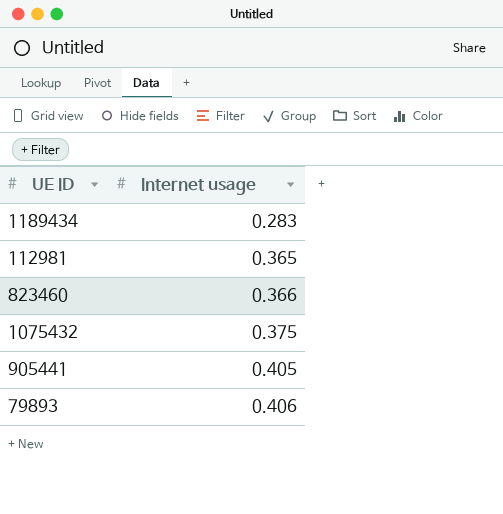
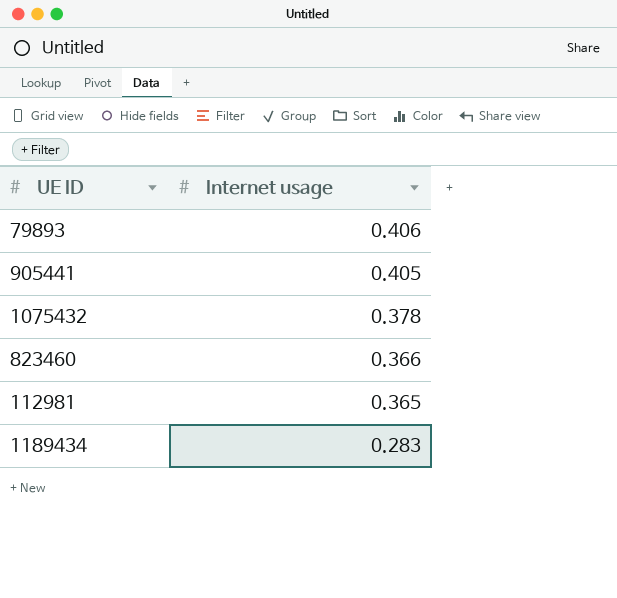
row order: Internet usage ascending -> Internet usage descending
1075432 | Internet usage: 0.375 -> 0.378

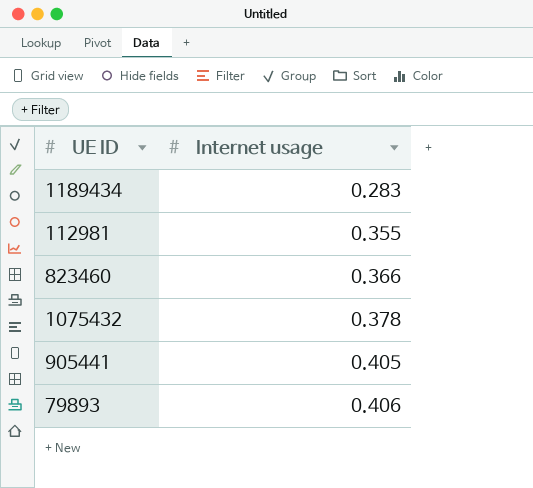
row order: Internet usage descending -> Internet usage ascending
112981 | Internet usage: 0.365 -> 0.355

